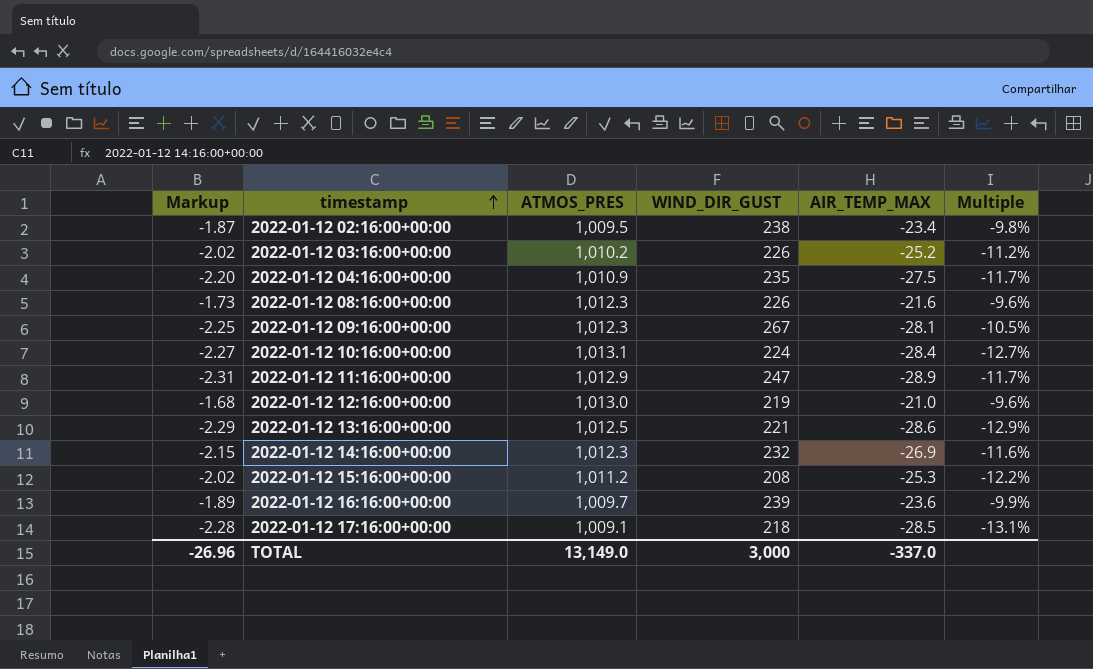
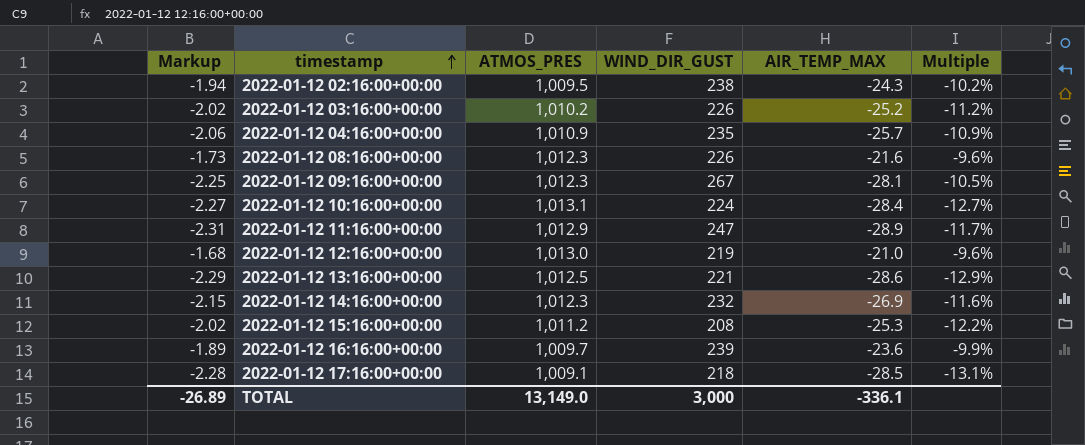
2022-01-12 02:16:00+00:00 | Markup: -1.87 -> -1.94
2022-01-12 02:16:00+00:00 | AIR_TEMP_MAX: -23.4 -> -24.3
2022-01-12 02:16:00+00:00 | Multiple: -9.8% -> -10.2%
2022-01-12 04:16:00+00:00 | Markup: -2.20 -> -2.06
2022-01-12 04:16:00+00:00 | AIR_TEMP_MAX: -27.5 -> -25.7
2022-01-12 04:16:00+00:00 | Multiple: -11.7% -> -10.9%
TOTAL | Markup: -26.96 -> -26.89
TOTAL | AIR_TEMP_MAX: -337.0 -> -336.1

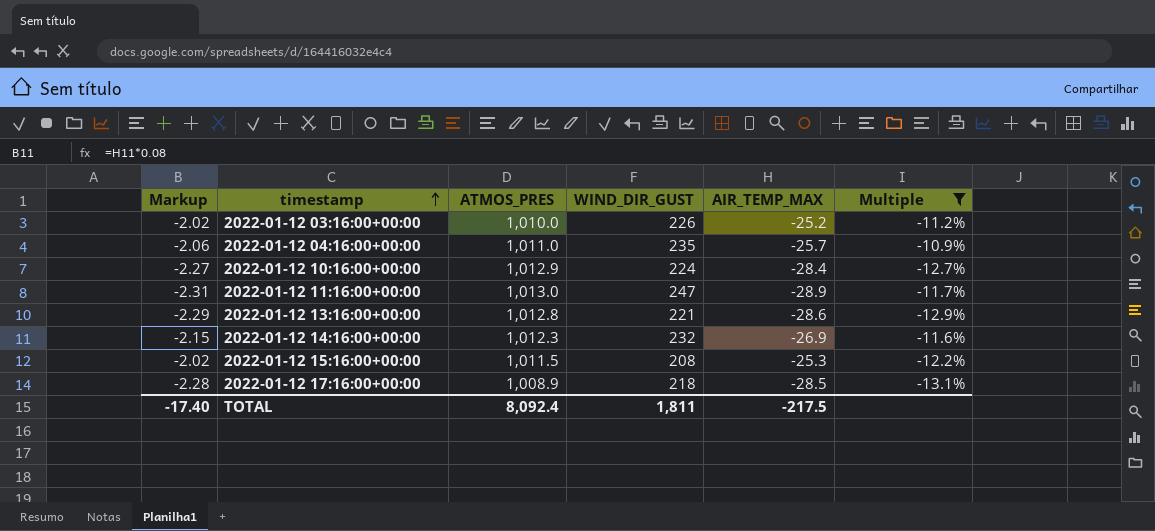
filter: none -> Multiple <= -10.9%
2022-01-12 03:16:00+00:00 | ATMOS_PRES: 1,010.2 -> 1,010.0
2022-01-12 04:16:00+00:00 | ATMOS_PRES: 1,010.9 -> 1,011.0
2022-01-12 10:16:00+00:00 | ATMOS_PRES: 1,013.1 -> 1,012.9
2022-01-12 11:16:00+00:00 | ATMOS_PRES: 1,012.9 -> 1,013.0
2022-01-12 13:16:00+00:00 | ATMOS_PRES: 1,012.5 -> 1,012.8
2022-01-12 15:16:00+00:00 | ATMOS_PRES: 1,011.2 -> 1,011.5
2022-01-12 17:16:00+00:00 | ATMOS_PRES: 1,009.1 -> 1,008.9
TOTAL | Markup: -26.89 -> -17.40
TOTAL | ATMOS_PRES: 13,149.0 -> 8,092.4
TOTAL | WIND_DIR_GUST: 3,000 -> 1,811
TOTAL | AIR_TEMP_MAX: -336.1 -> -217.5

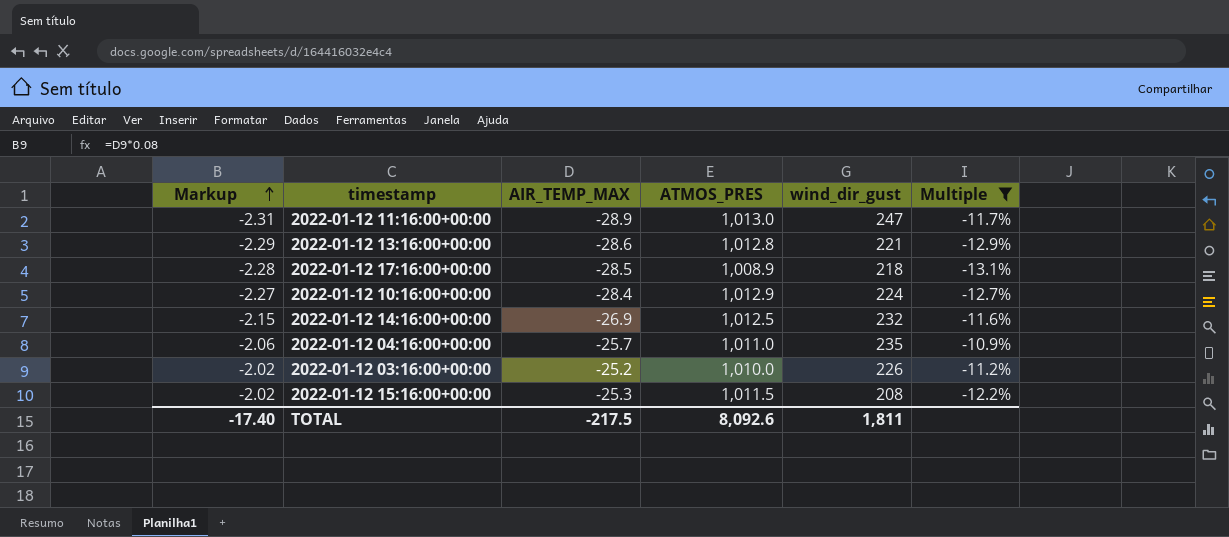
row order: timestamp ascending -> Markup ascending
column AIR_TEMP_MAX | position: 5 -> 3
column name: WIND_DIR_GUST -> wind_dir_gust
2022-01-12 14:16:00+00:00 | ATMOS_PRES: 1,012.3 -> 1,012.5
TOTAL | ATMOS_PRES: 8,092.4 -> 8,092.6

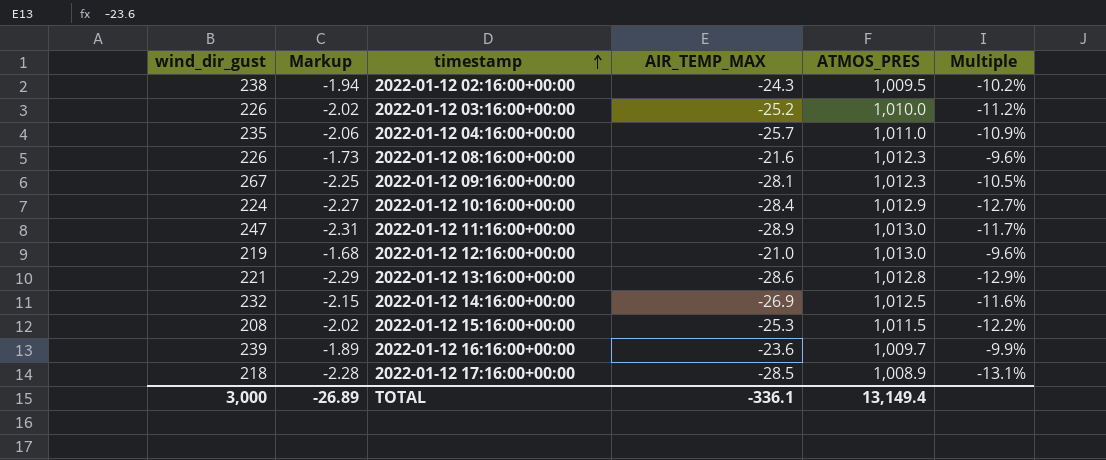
filter: Multiple <= -10.9% -> none
row order: Markup ascending -> timestamp ascending
column wind_dir_gust | position: 5 -> 1
TOTAL | wind_dir_gust: 1,811 -> 3,000
TOTAL | Markup: -17.40 -> -26.89
TOTAL | AIR_TEMP_MAX: -217.5 -> -336.1
TOTAL | ATMOS_PRES: 8,092.6 -> 13,149.4

